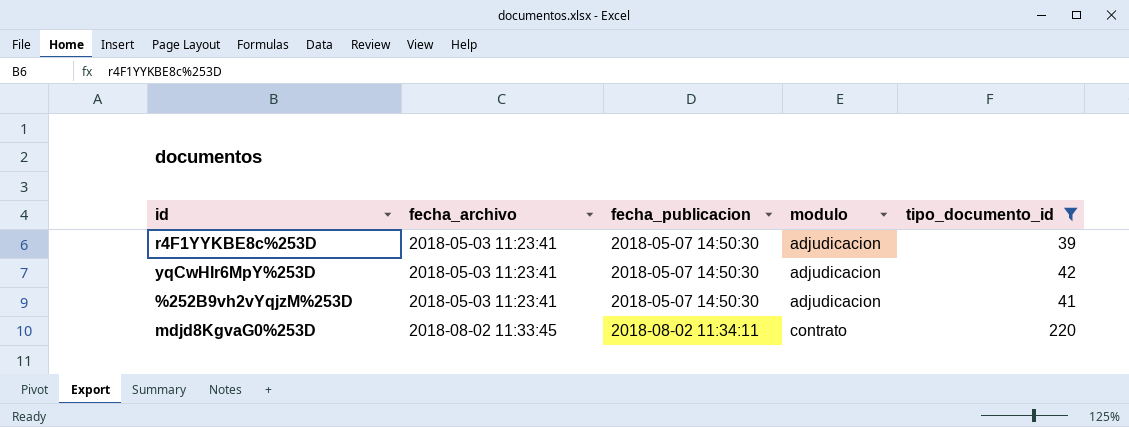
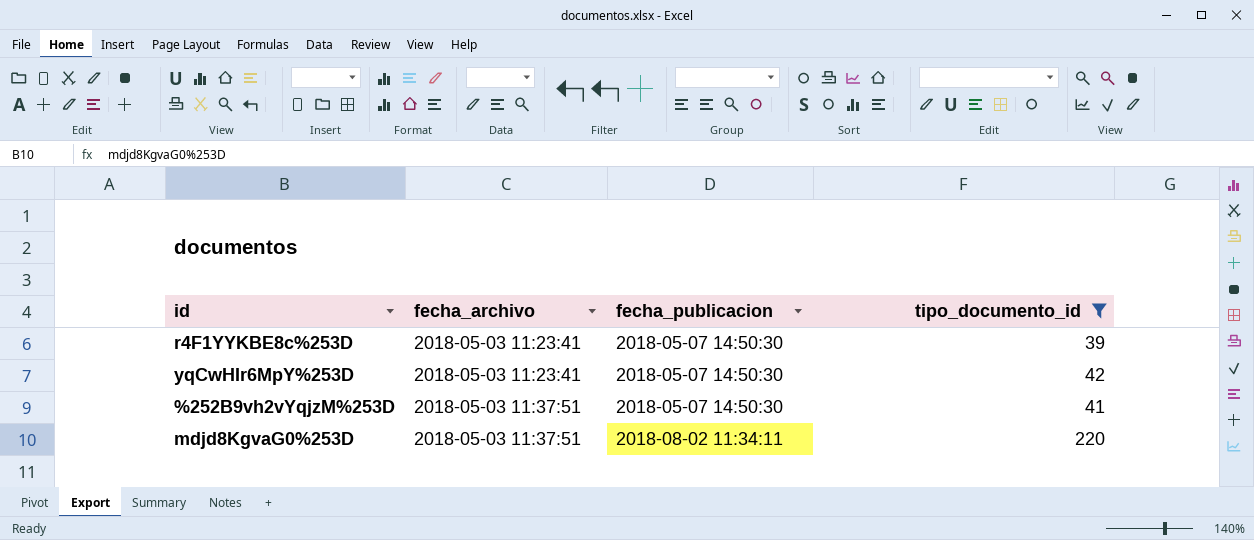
column modulo | position: 4 -> none
%252B9vh2vYqjzM%253D | fecha_archivo: 2018-05-03 11:23:41 -> 2018-05-03 11:37:51
mdjd8KgvaG0%253D | fecha_archivo: 2018-08-02 11:33:45 -> 2018-05-03 11:37:51

